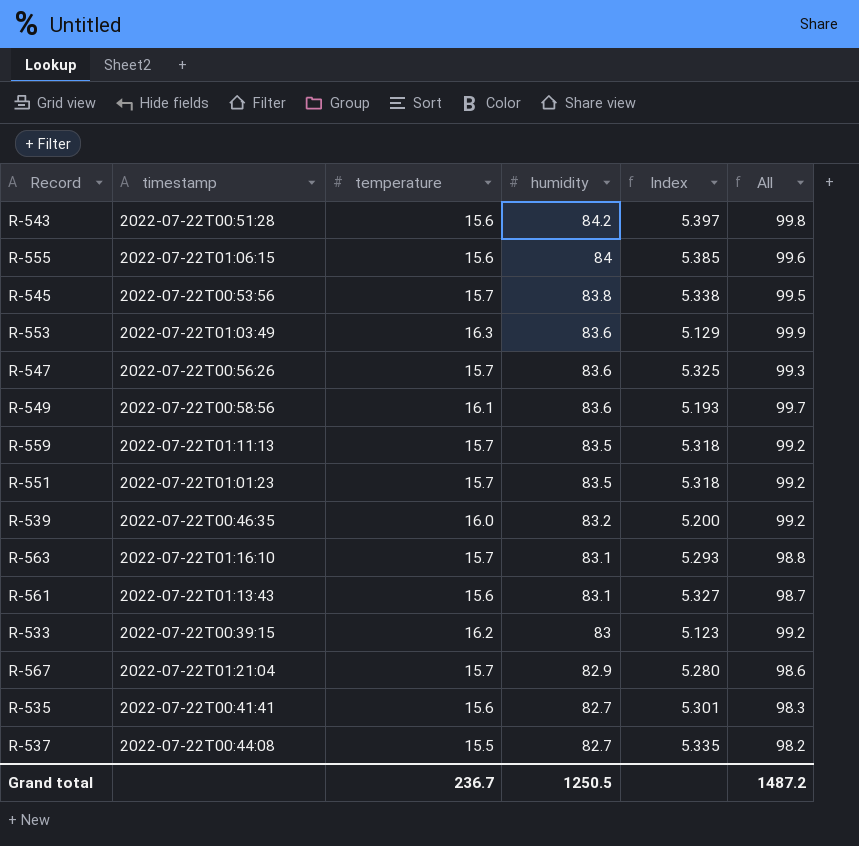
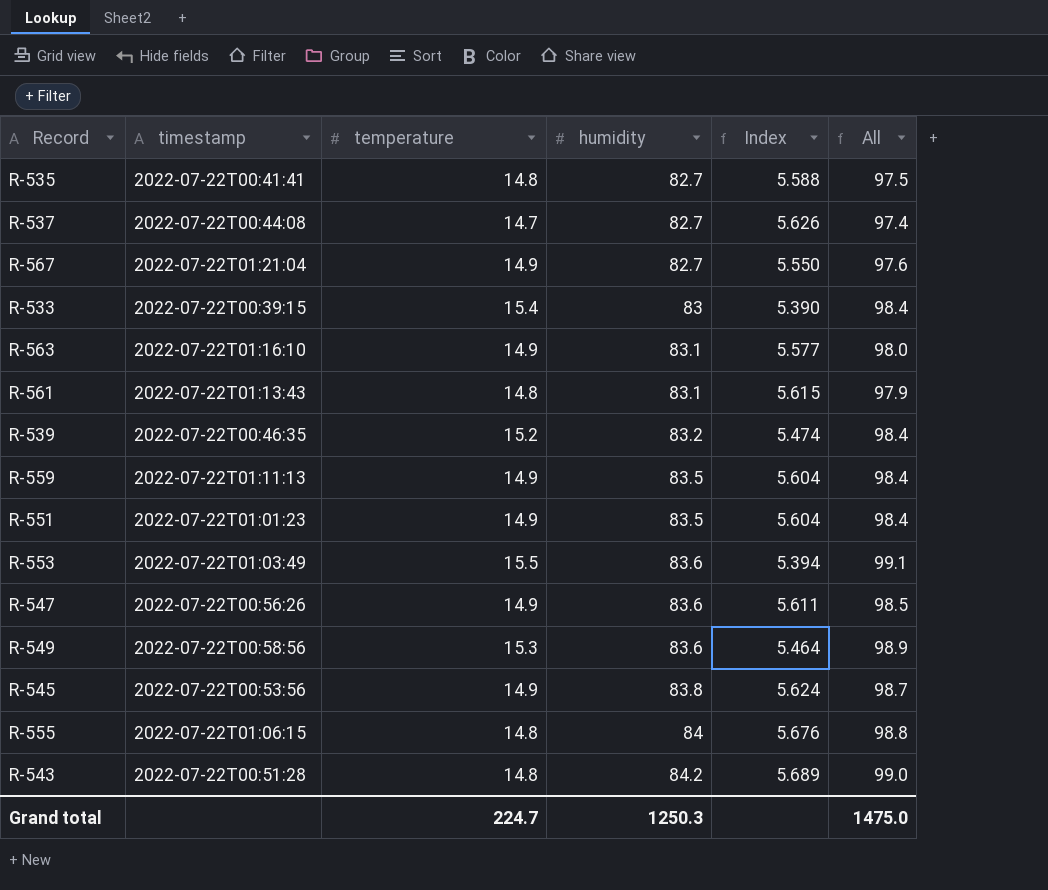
row order: humidity descending -> humidity ascending
R-535 | temperature: 15.6 -> 14.8
R-535 | Index: 5.301 -> 5.588
R-535 | All: 98.3 -> 97.5
R-537 | temperature: 15.5 -> 14.7
R-537 | Index: 5.335 -> 5.626
R-537 | All: 98.2 -> 97.4
R-567 | temperature: 15.7 -> 14.9
R-567 | humidity: 82.9 -> 82.7
R-567 | Index: 5.280 -> 5.550
R-567 | All: 98.6 -> 97.6
R-533 | temperature: 16.2 -> 15.4
R-533 | Index: 5.123 -> 5.390
R-533 | All: 99.2 -> 98.4
R-563 | temperature: 15.7 -> 14.9
R-563 | Index: 5.293 -> 5.577
R-563 | All: 98.8 -> 98.0
R-561 | temperature: 15.6 -> 14.8
R-561 | Index: 5.327 -> 5.615
R-561 | All: 98.7 -> 97.9
R-539 | temperature: 16.0 -> 15.2
R-539 | Index: 5.200 -> 5.474
R-539 | All: 99.2 -> 98.4
R-559 | temperature: 15.7 -> 14.9
R-559 | Index: 5.318 -> 5.604
R-559 | All: 99.2 -> 98.4
R-551 | temperature: 15.7 -> 14.9
R-551 | Index: 5.318 -> 5.604
R-551 | All: 99.2 -> 98.4
R-553 | temperature: 16.3 -> 15.5
R-553 | Index: 5.129 -> 5.394
R-553 | All: 99.9 -> 99.1
R-547 | temperature: 15.7 -> 14.9
R-547 | Index: 5.325 -> 5.611
R-547 | All: 99.3 -> 98.5
R-549 | temperature: 16.1 -> 15.3
R-549 | Index: 5.193 -> 5.464
R-549 | All: 99.7 -> 98.9
R-545 | temperature: 15.7 -> 14.9
R-545 | Index: 5.338 -> 5.624
R-545 | All: 99.5 -> 98.7
R-555 | temperature: 15.6 -> 14.8
R-555 | Index: 5.385 -> 5.676
R-555 | All: 99.6 -> 98.8
R-543 | temperature: 15.6 -> 14.8
R-543 | Index: 5.397 -> 5.689
R-543 | All: 99.8 -> 99.0
Grand total | temperature: 236.7 -> 224.7
Grand total | humidity: 1250.5 -> 1250.3
Grand total | All: 1487.2 -> 1475.0

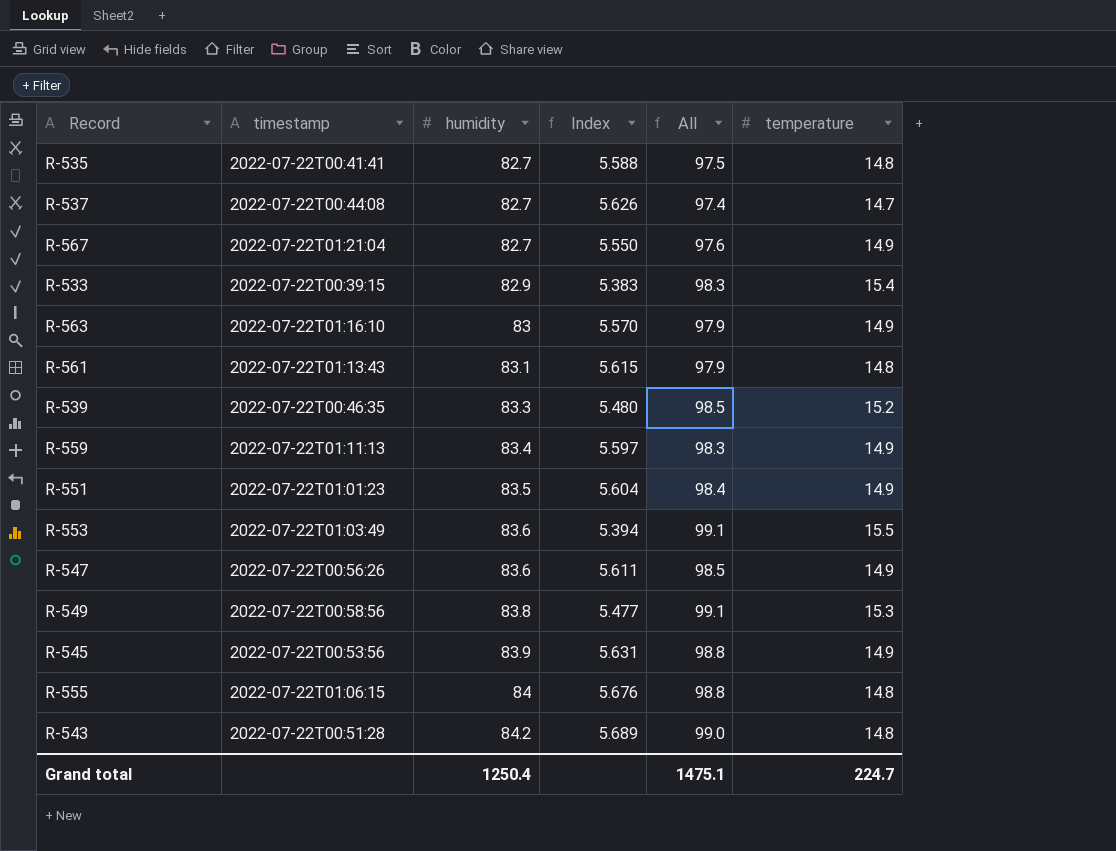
column temperature | position: 3 -> 6
R-533 | humidity: 83 -> 82.9
R-533 | Index: 5.390 -> 5.383
R-533 | All: 98.4 -> 98.3
R-563 | humidity: 83.1 -> 83
R-563 | Index: 5.577 -> 5.570
R-563 | All: 98.0 -> 97.9
R-539 | humidity: 83.2 -> 83.3
R-539 | Index: 5.474 -> 5.480
R-539 | All: 98.4 -> 98.5
R-559 | humidity: 83.5 -> 83.4
R-559 | Index: 5.604 -> 5.597
R-559 | All: 98.4 -> 98.3
R-549 | humidity: 83.6 -> 83.8
R-549 | Index: 5.464 -> 5.477
R-549 | All: 98.9 -> 99.1
R-545 | humidity: 83.8 -> 83.9
R-545 | Index: 5.624 -> 5.631
R-545 | All: 98.7 -> 98.8
Grand total | humidity: 1250.3 -> 1250.4
Grand total | All: 1475.0 -> 1475.1

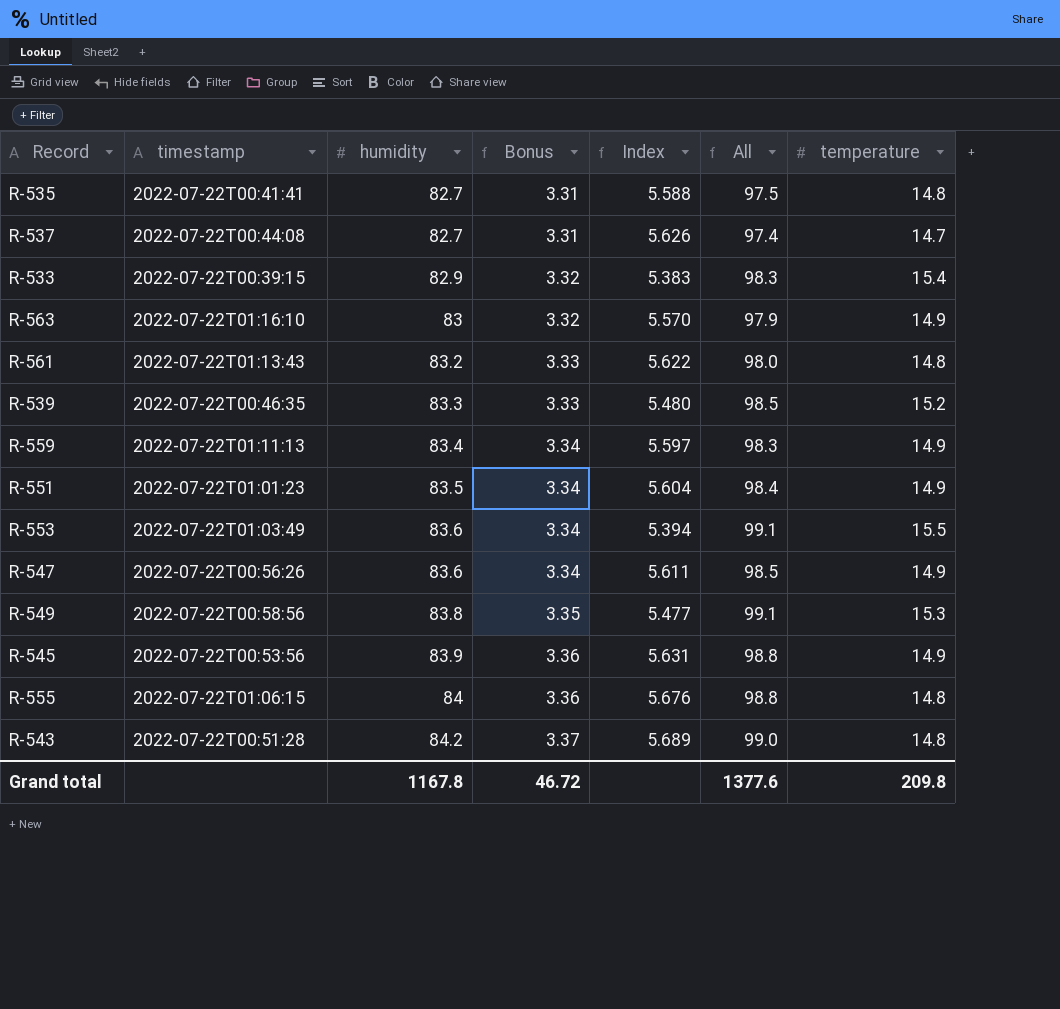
column Bonus | formula: none -> [humidity] * 0.04
row R-567: 2022-07-22T01:21:04 | 82.7 | 5.550 | 97.6 | 14.9 -> none
R-561 | humidity: 83.1 -> 83.2
R-561 | Index: 5.615 -> 5.622
R-561 | All: 97.9 -> 98.0
Grand total | humidity: 1250.4 -> 1167.8
Grand total | All: 1475.1 -> 1377.6
Grand total | temperature: 224.7 -> 209.8

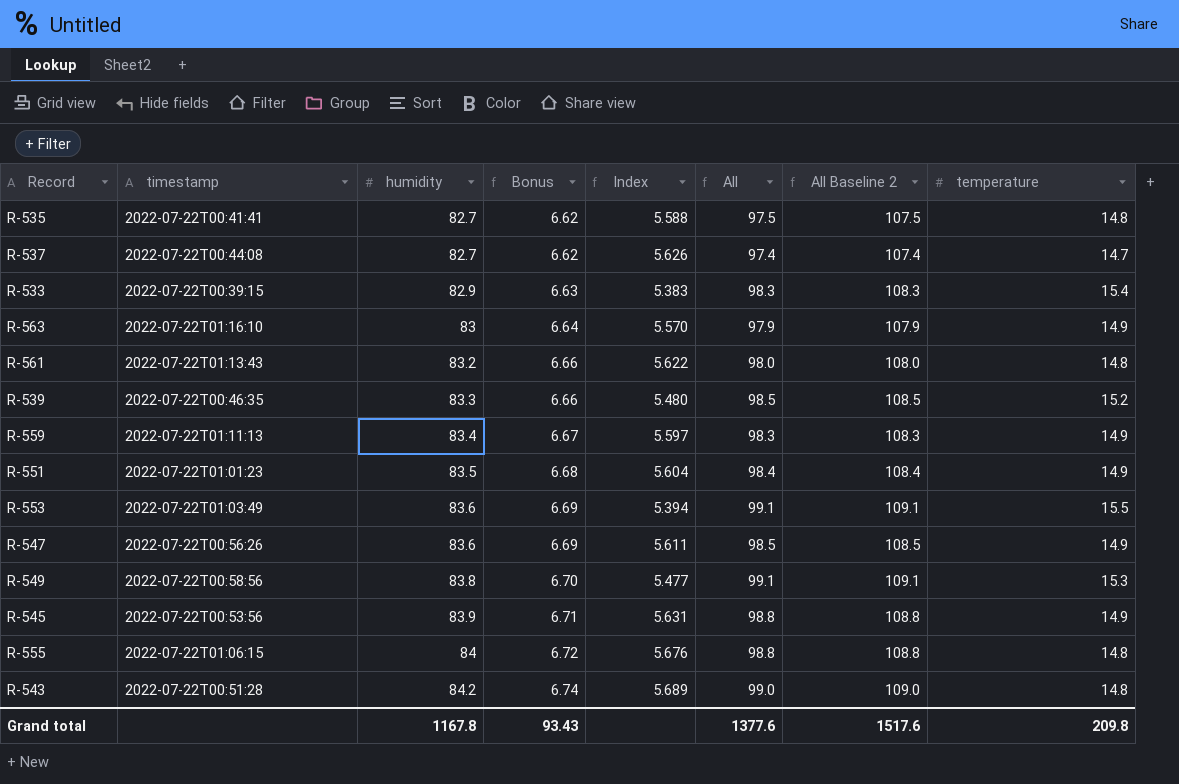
column Bonus | formula: [humidity] * 0.04 -> [humidity] * 0.08
column All Baseline 2 | formula: none -> [All] + 10
Grand total | Bonus: 46.72 -> 93.43

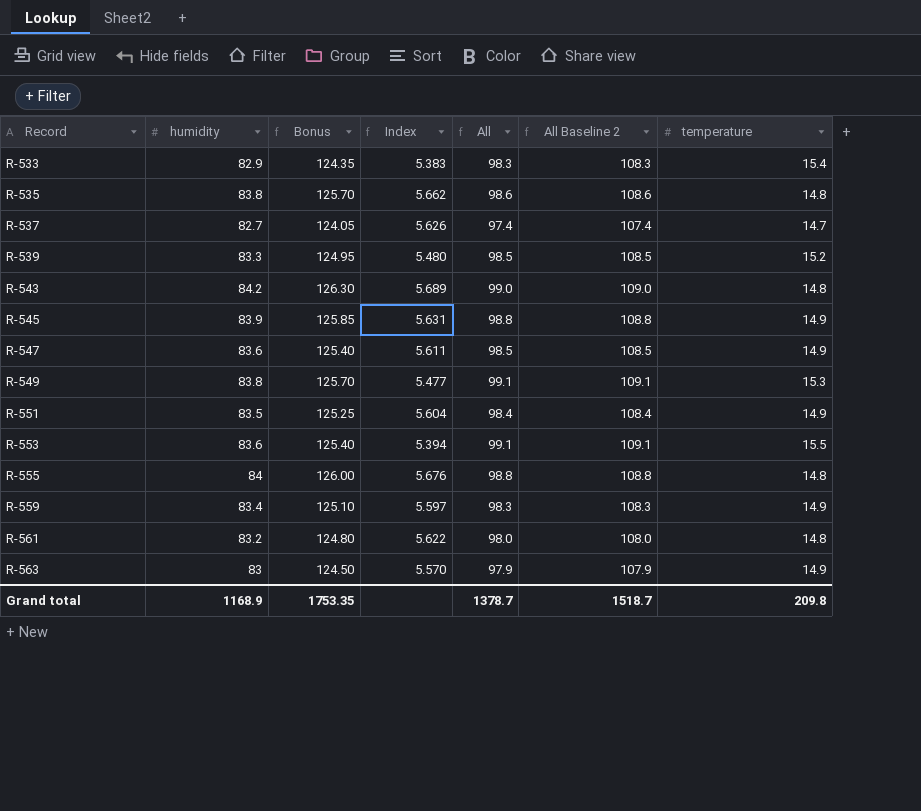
row order: humidity ascending -> Record ascending
column timestamp | position: 2 -> none
column Bonus | formula: [humidity] * 0.08 -> [humidity] * 1.5
R-535 | humidity: 82.7 -> 83.8
R-535 | Index: 5.588 -> 5.662
R-535 | All: 97.5 -> 98.6
R-535 | All Baseline 2: 107.5 -> 108.6
Grand total | humidity: 1167.8 -> 1168.9
Grand total | Bonus: 93.43 -> 1753.35
Grand total | All: 1377.6 -> 1378.7
Grand total | All Baseline 2: 1517.6 -> 1518.7

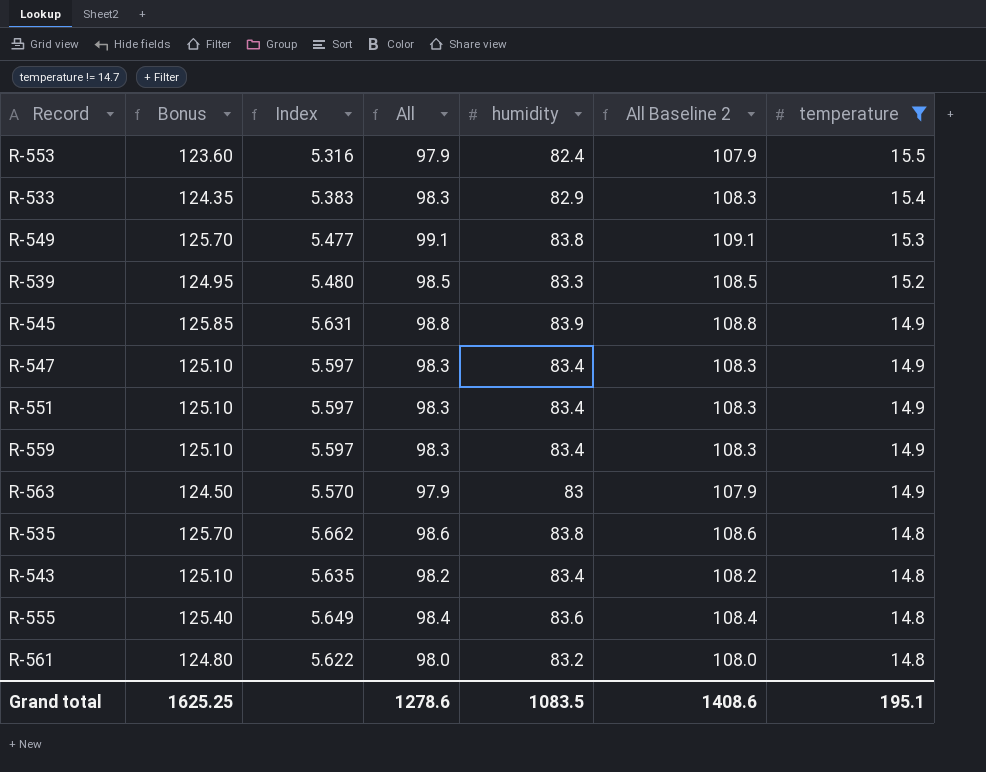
filter: none -> temperature != 14.7
row order: Record ascending -> temperature descending
column humidity | position: 2 -> 5
R-553 | Bonus: 125.40 -> 123.60
R-553 | Index: 5.394 -> 5.316
R-553 | All: 99.1 -> 97.9
R-553 | humidity: 83.6 -> 82.4
R-553 | All Baseline 2: 109.1 -> 107.9
R-547 | Bonus: 125.40 -> 125.10
R-547 | Index: 5.611 -> 5.597
R-547 | All: 98.5 -> 98.3
R-547 | humidity: 83.6 -> 83.4
R-547 | All Baseline 2: 108.5 -> 108.3
R-551 | Bonus: 125.25 -> 125.10
R-551 | Index: 5.604 -> 5.597
R-551 | All: 98.4 -> 98.3
R-551 | humidity: 83.5 -> 83.4
R-551 | All Baseline 2: 108.4 -> 108.3
R-543 | Bonus: 126.30 -> 125.10
R-543 | Index: 5.689 -> 5.635
R-543 | All: 99.0 -> 98.2
R-543 | humidity: 84.2 -> 83.4
R-543 | All Baseline 2: 109.0 -> 108.2
R-555 | Bonus: 126.00 -> 125.40
R-555 | Index: 5.676 -> 5.649
R-555 | All: 98.8 -> 98.4
R-555 | humidity: 84 -> 83.6
R-555 | All Baseline 2: 108.8 -> 108.4
Grand total | Bonus: 1753.35 -> 1625.25
Grand total | All: 1378.7 -> 1278.6
Grand total | humidity: 1168.9 -> 1083.5
Grand total | All Baseline 2: 1518.7 -> 1408.6
Grand total | temperature: 209.8 -> 195.1

